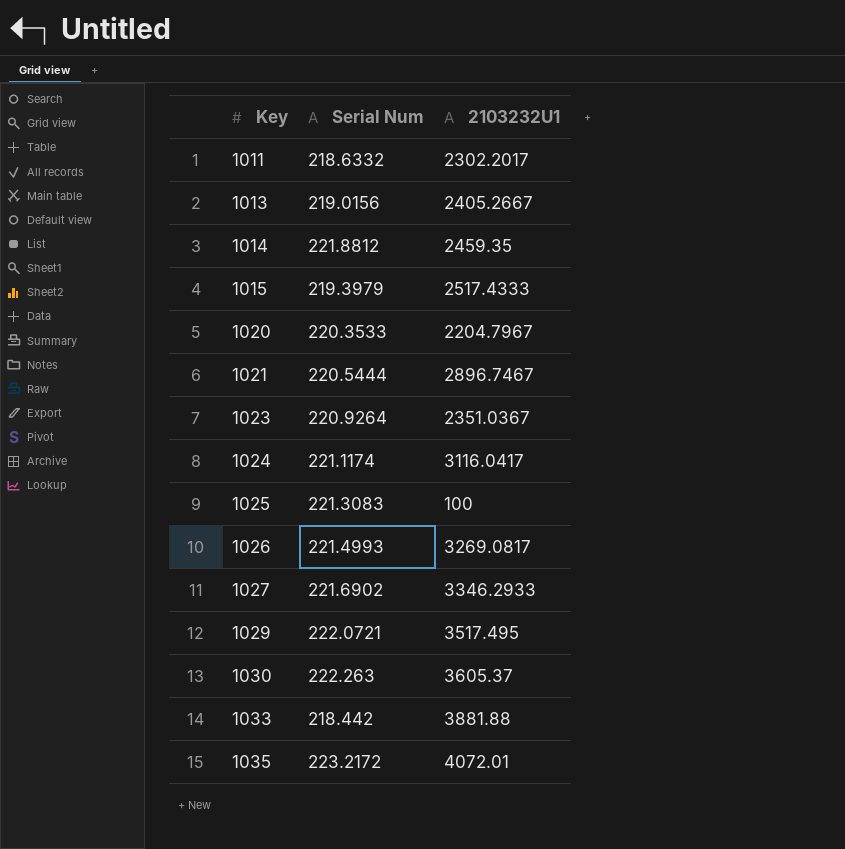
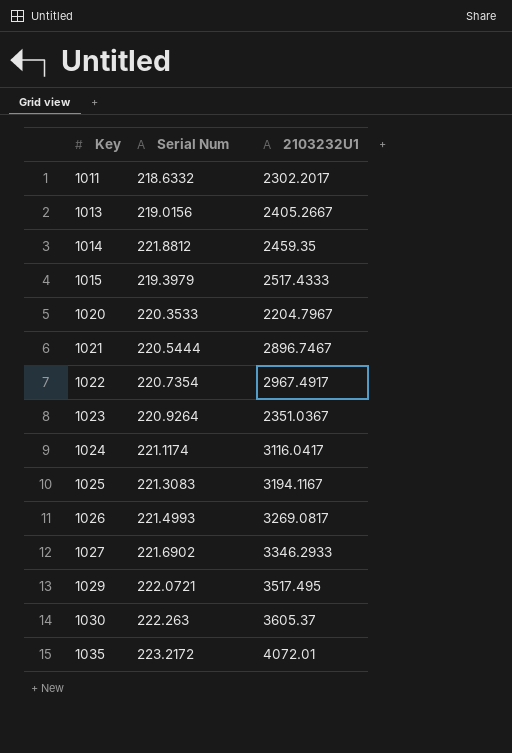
row 1033: 218.442 | 3881.88 -> none
row 1022: none -> 220.7354 | 2967.4917
1025 | 2103232U1: 100 -> 3194.1167

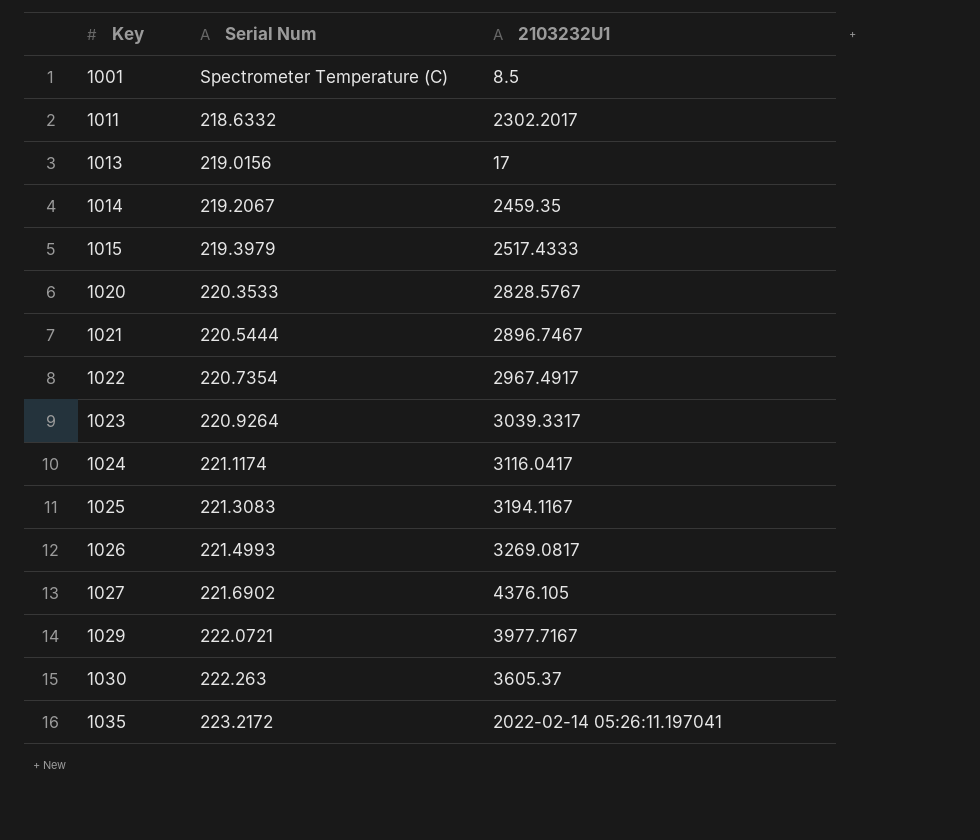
row 1001: none -> Spectrometer Temperature (C) | 8.5
1013 | 2103232U1: 2405.2667 -> 17
1014 | Serial Num: 221.8812 -> 219.2067
1020 | 2103232U1: 2204.7967 -> 2828.5767
1023 | 2103232U1: 2351.0367 -> 3039.3317
1027 | 2103232U1: 3346.2933 -> 4376.105
1029 | 2103232U1: 3517.495 -> 3977.7167
1035 | 2103232U1: 4072.01 -> 2022-02-14 05:26:11.197041

